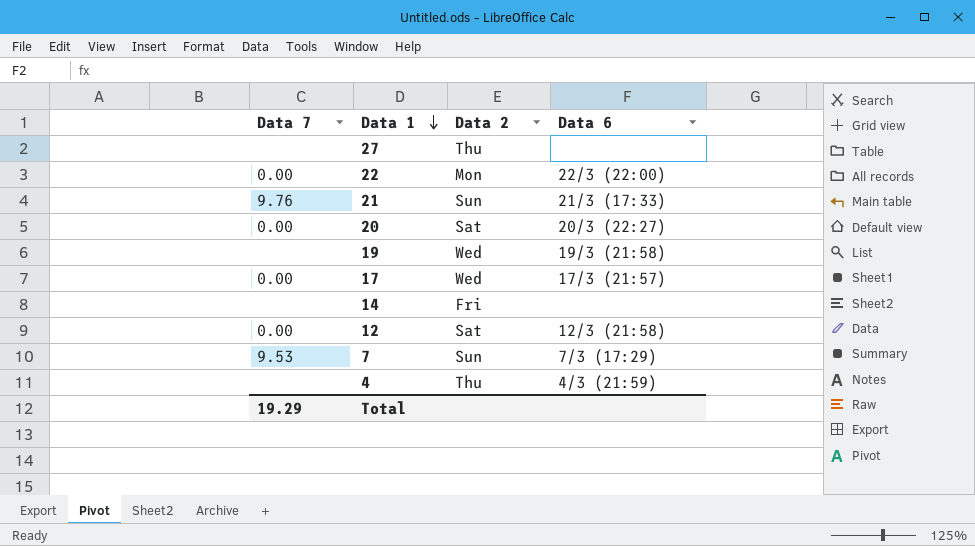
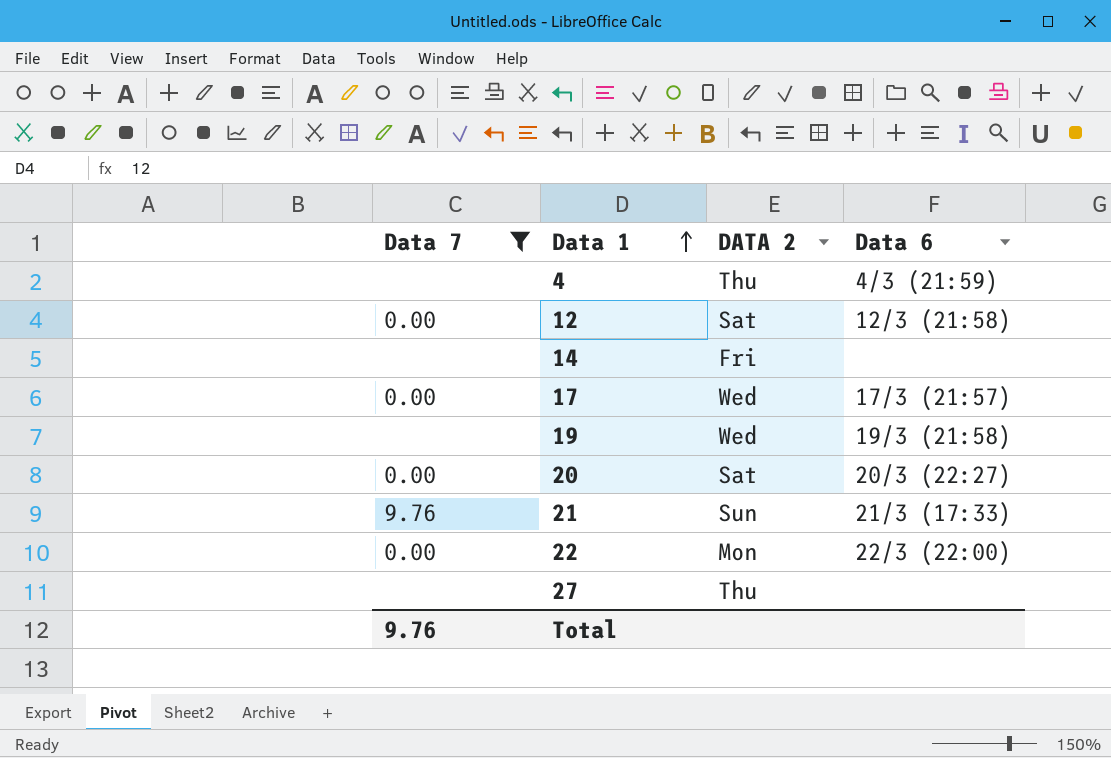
filter: none -> Data 7 != 9.53
row order: Data 1 descending -> Data 1 ascending
column name: Data 2 -> DATA 2
Total | Data 7: 19.29 -> 9.76

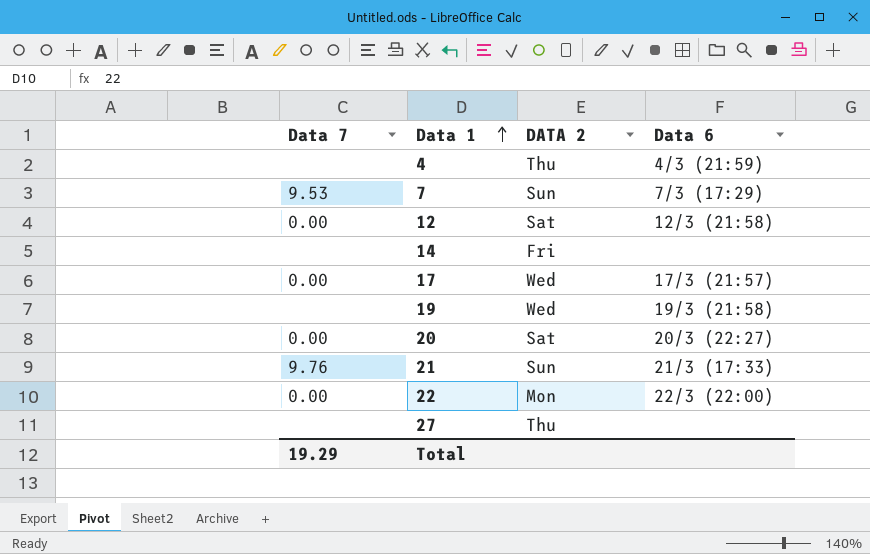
filter: Data 7 != 9.53 -> none
Total | Data 7: 9.76 -> 19.29

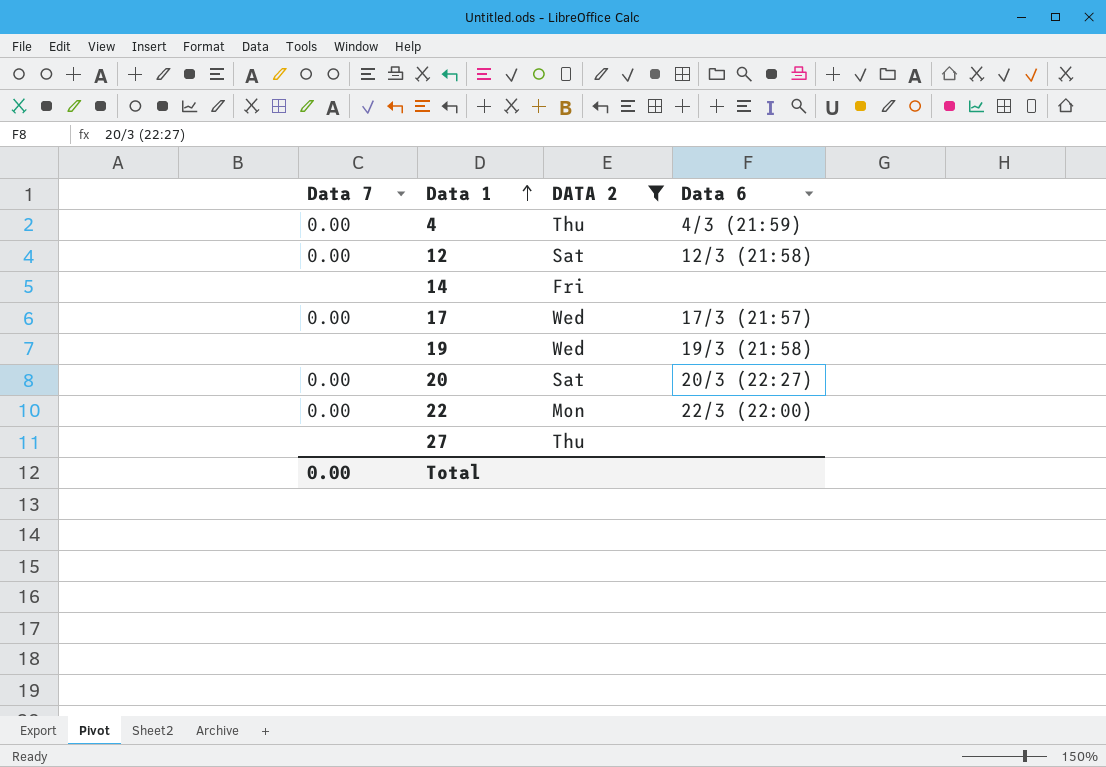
filter: none -> DATA 2 != Sun
4 | Data 7: none -> 0.00
Total | Data 7: 19.29 -> 0.00

